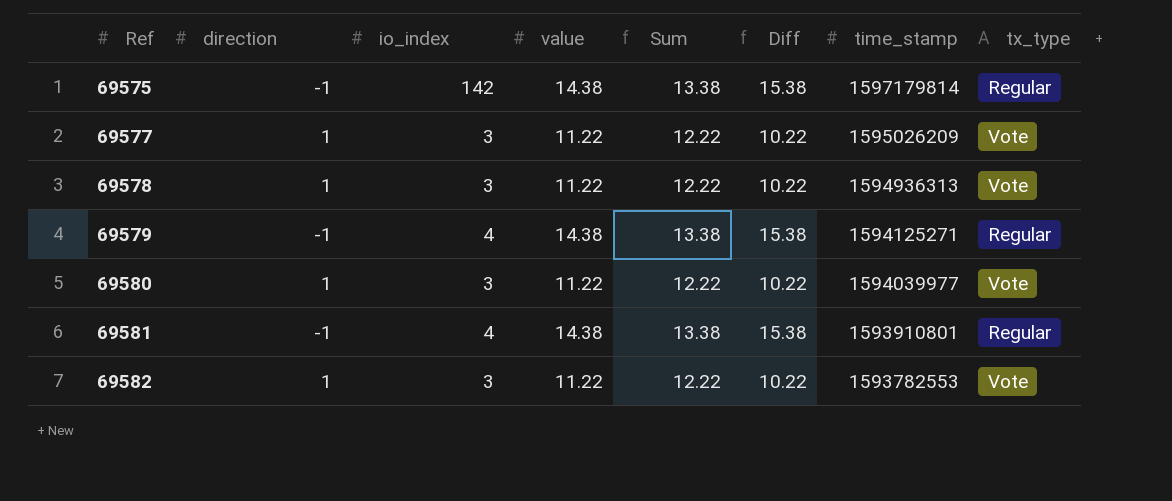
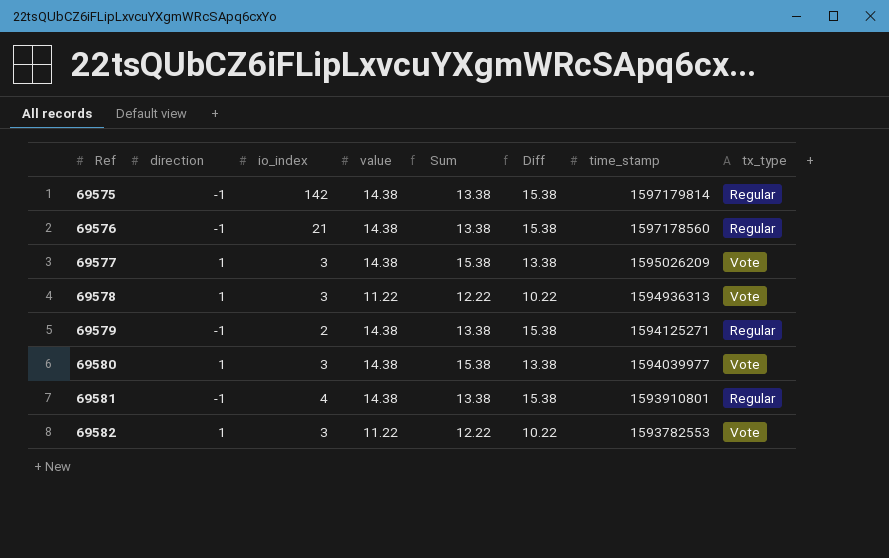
row 69576: none -> -1 | 21 | 14.38 | 13.38 | 15.38 | 1597178560 | Regular
69577 | value: 11.22 -> 14.38
69577 | Sum: 12.22 -> 15.38
69577 | Diff: 10.22 -> 13.38
69579 | io_index: 4 -> 2
69580 | value: 11.22 -> 14.38
69580 | Sum: 12.22 -> 15.38
69580 | Diff: 10.22 -> 13.38

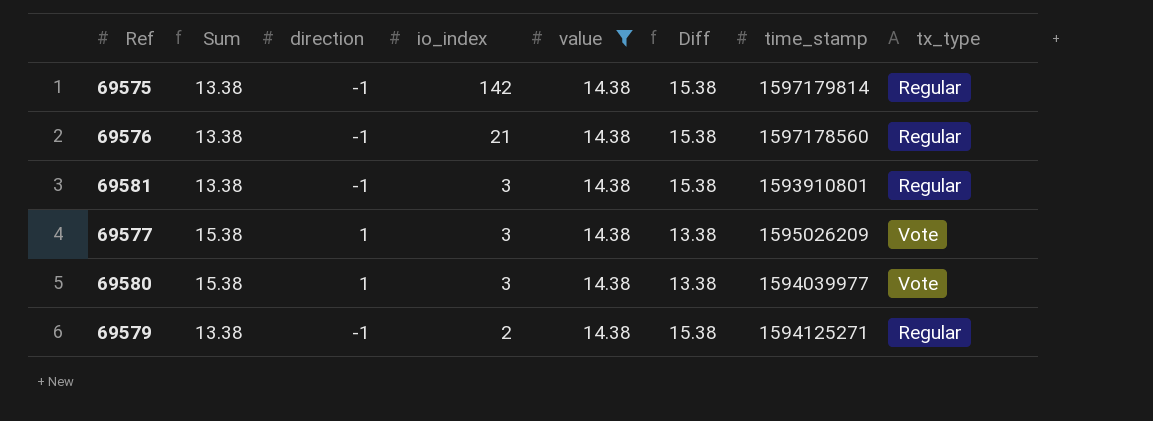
filter: none -> value = 14.38
row order: Ref ascending -> io_index descending
column Sum | position: 5 -> 2
69581 | io_index: 4 -> 3

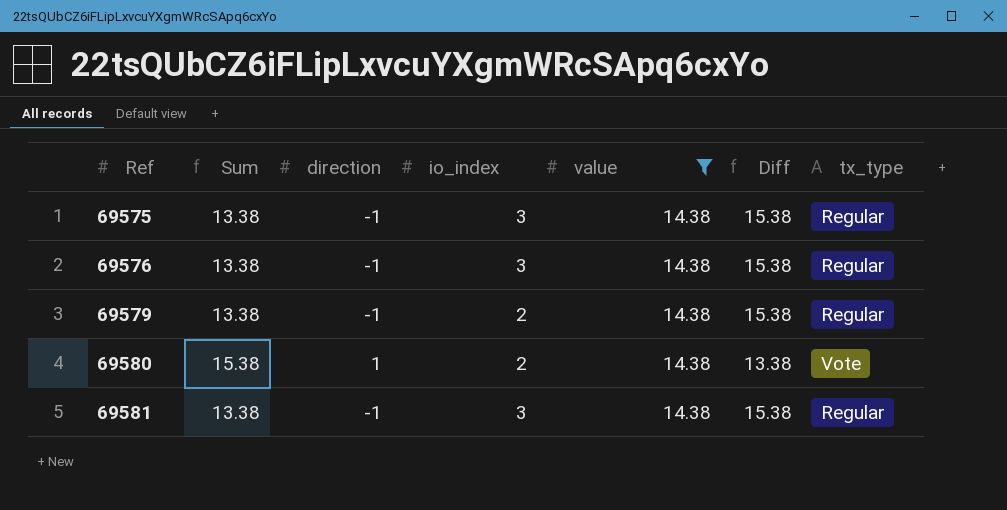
row order: io_index descending -> Ref ascending
column time_stamp | position: 7 -> none
row 69577: 15.38 | 1 | 3 | 14.38 | 13.38 | 1595026209 | Vote -> none
69575 | io_index: 142 -> 3
69576 | io_index: 21 -> 3
69580 | io_index: 3 -> 2

